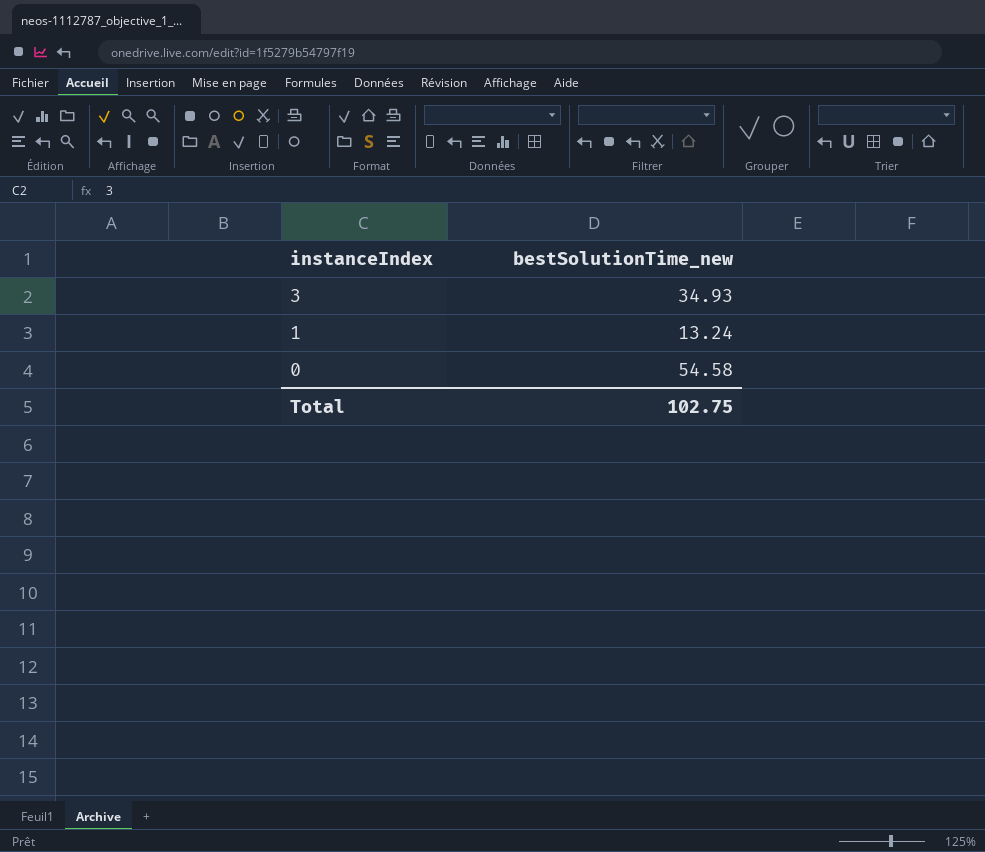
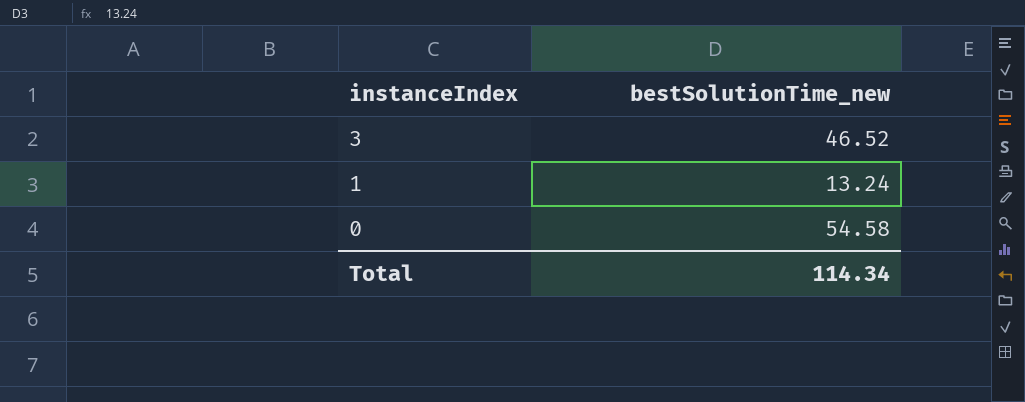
3 | bestSolutionTime_new: 34.93 -> 46.52
Total | bestSolutionTime_new: 102.75 -> 114.34

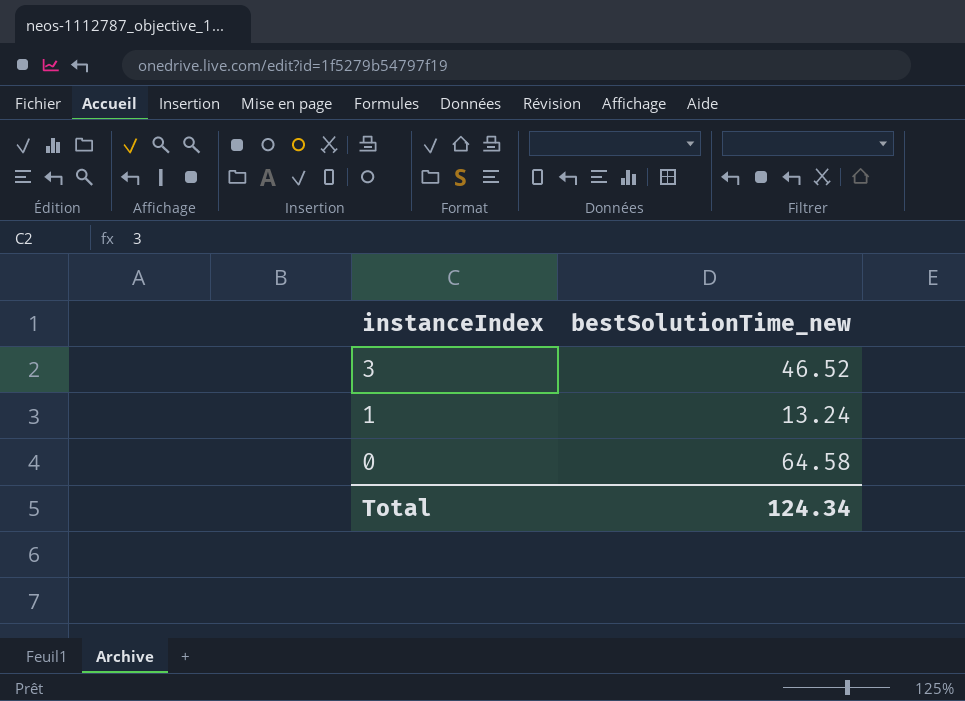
0 | bestSolutionTime_new: 54.58 -> 64.58
Total | bestSolutionTime_new: 114.34 -> 124.34

